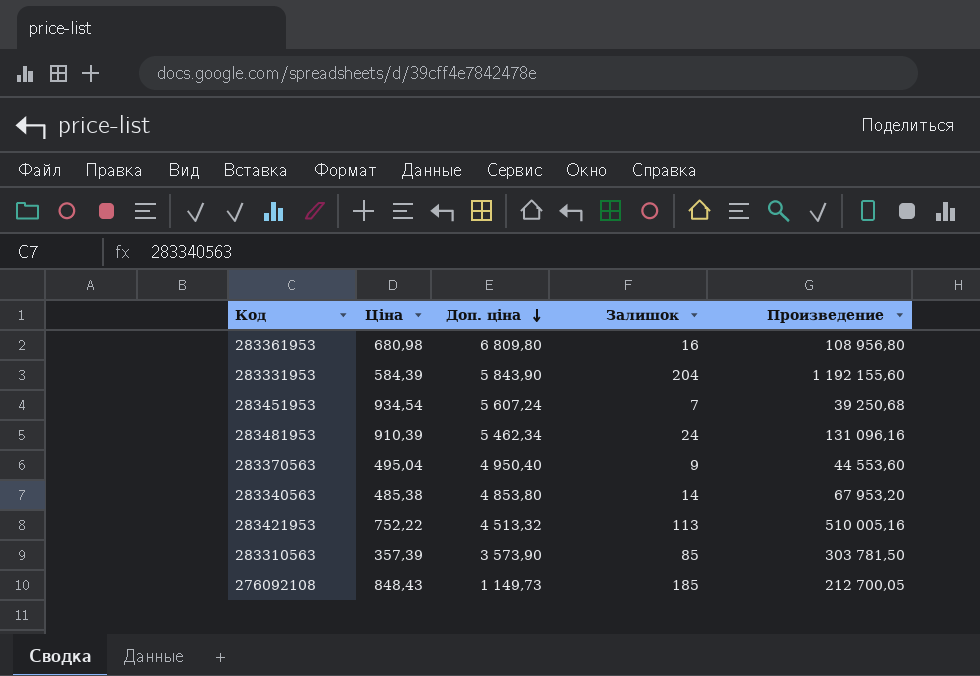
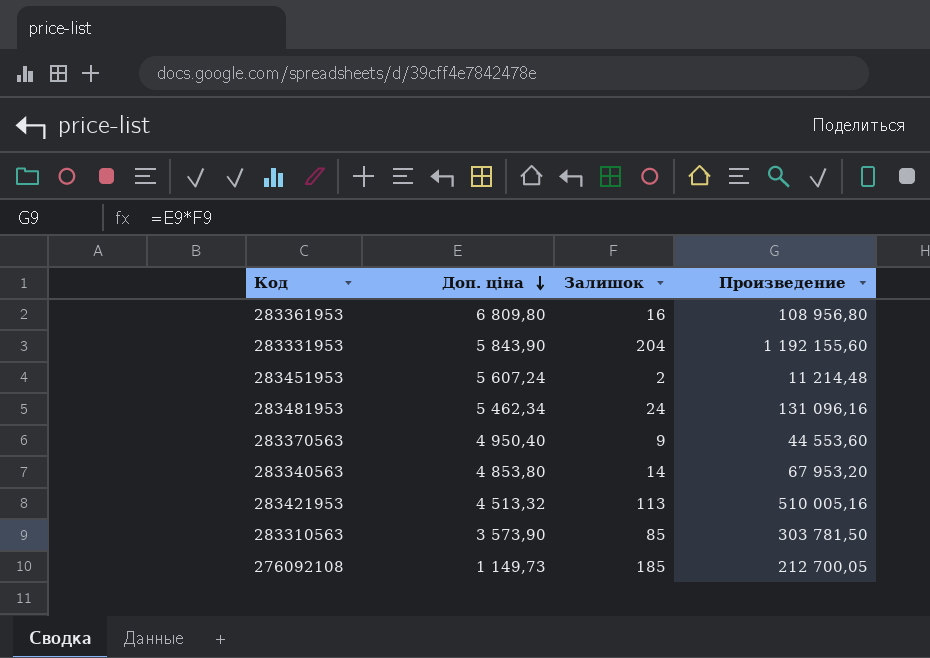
column Ціна | position: 2 -> none
283451953 | Залишок: 7 -> 2
283451953 | Произведение: 39 250,68 -> 11 214,48

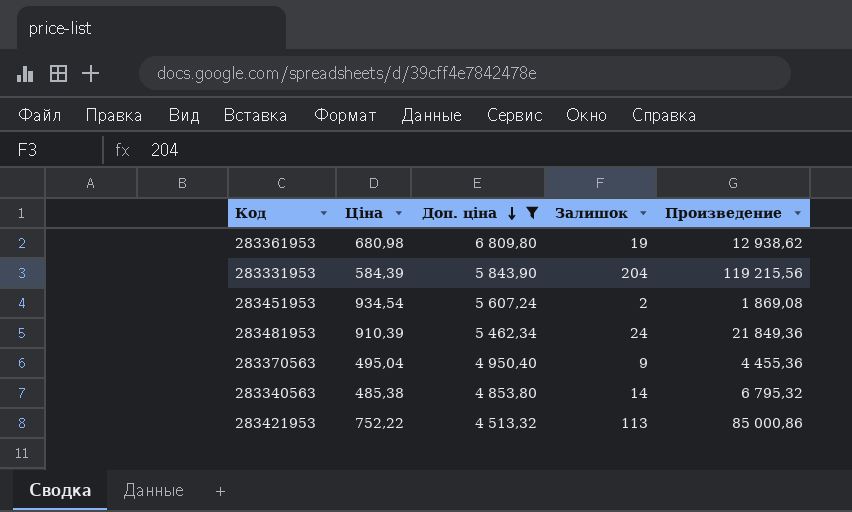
filter: none -> Доп. ціна >= 4 513,32
column Ціна | position: none -> 2
column Произведение | formula: [Доп. ціна] * [Залишок] -> [Ціна] * [Залишок]
283361953 | Залишок: 16 -> 19

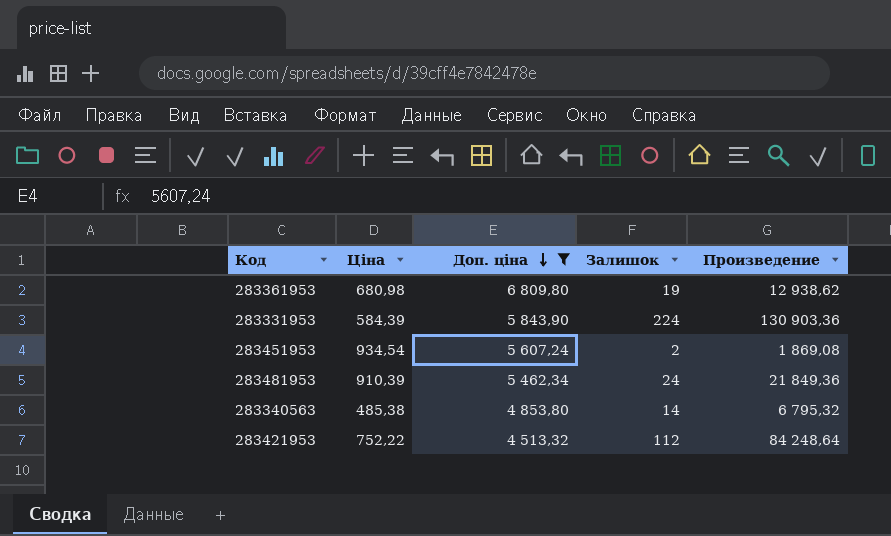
row 283370563: 495,04 | 4 950,40 | 9 | 4 455,36 -> none
283331953 | Залишок: 204 -> 224
283331953 | Произведение: 119 215,56 -> 130 903,36
283421953 | Залишок: 113 -> 112
283421953 | Произведение: 85 000,86 -> 84 248,64

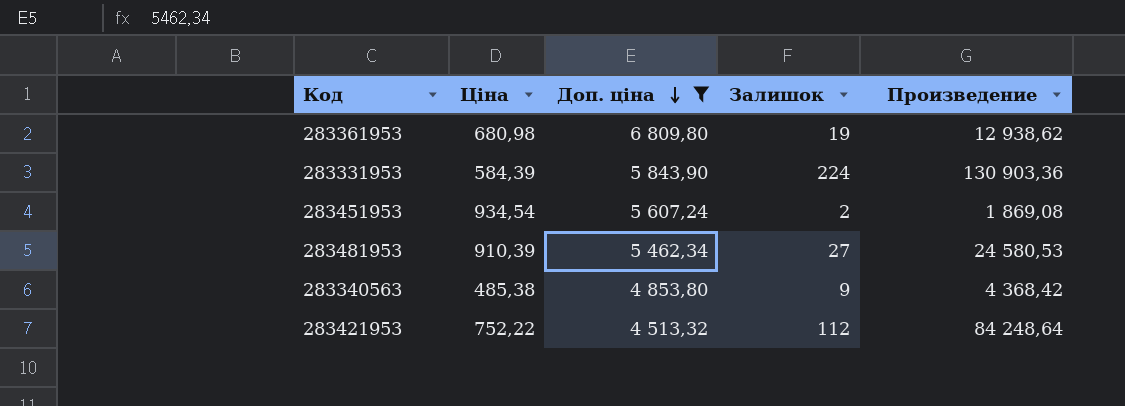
283481953 | Залишок: 24 -> 27
283481953 | Произведение: 21 849,36 -> 24 580,53
283340563 | Залишок: 14 -> 9
283340563 | Произведение: 6 795,32 -> 4 368,42

